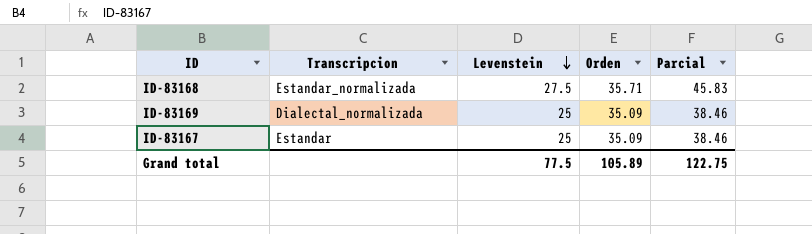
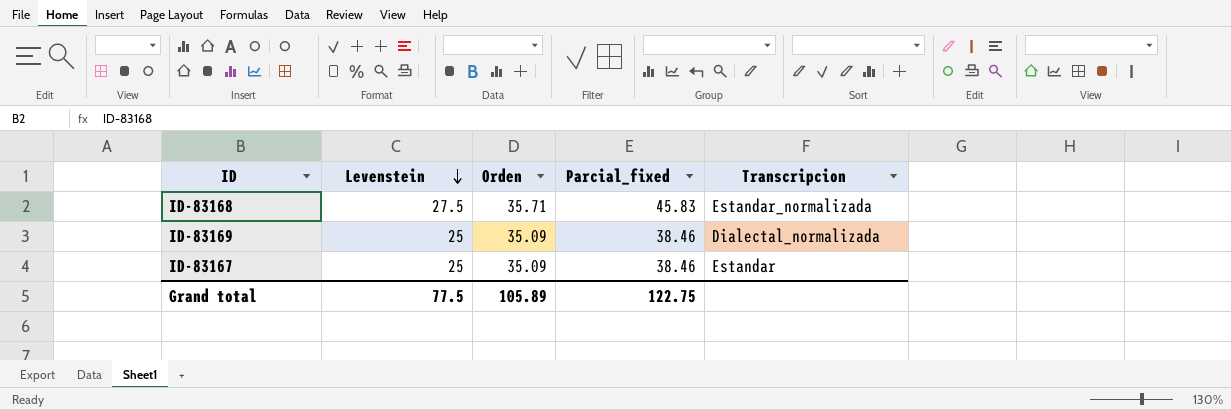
column name: Parcial -> Parcial_fixed
column Transcripcion | position: 2 -> 5

